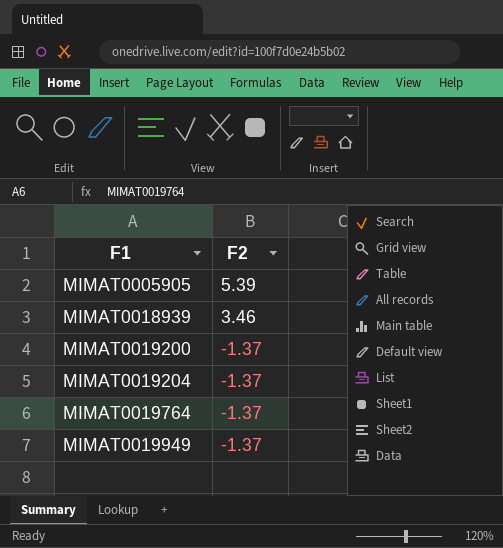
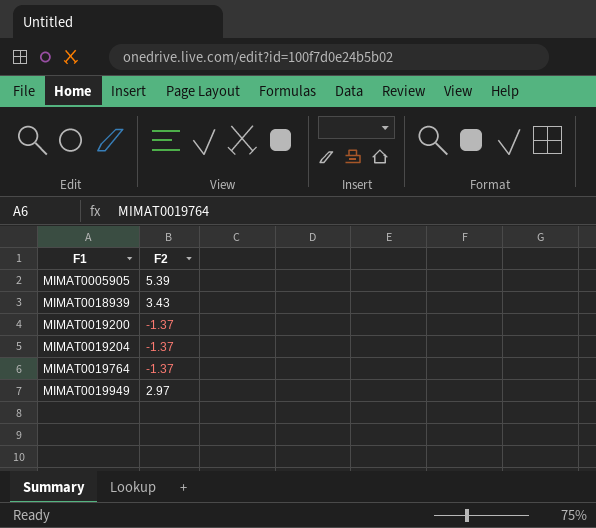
MIMAT0018939 | F2: 3.46 -> 3.43
MIMAT0019949 | F2: -1.37 -> 2.97

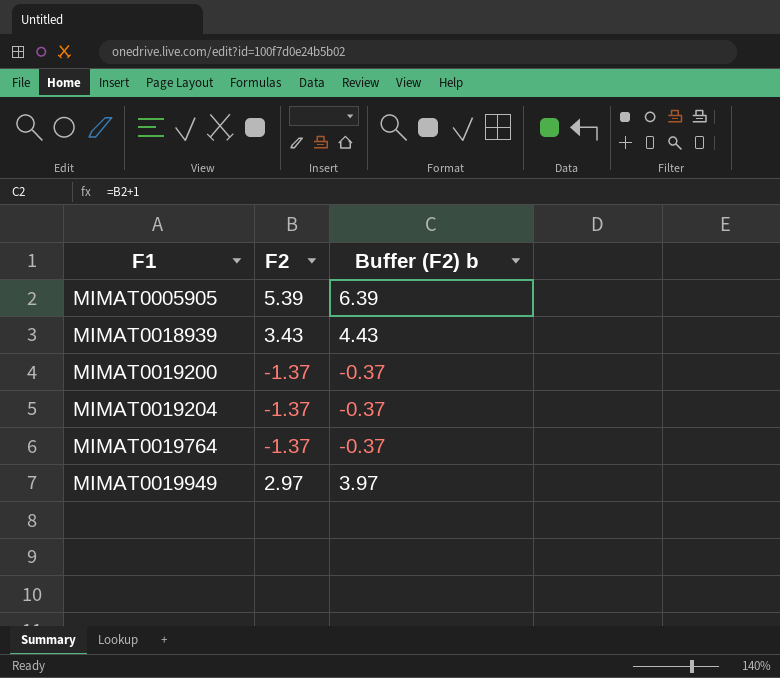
column Buffer (F2) b | formula: none -> [F2] + 1

